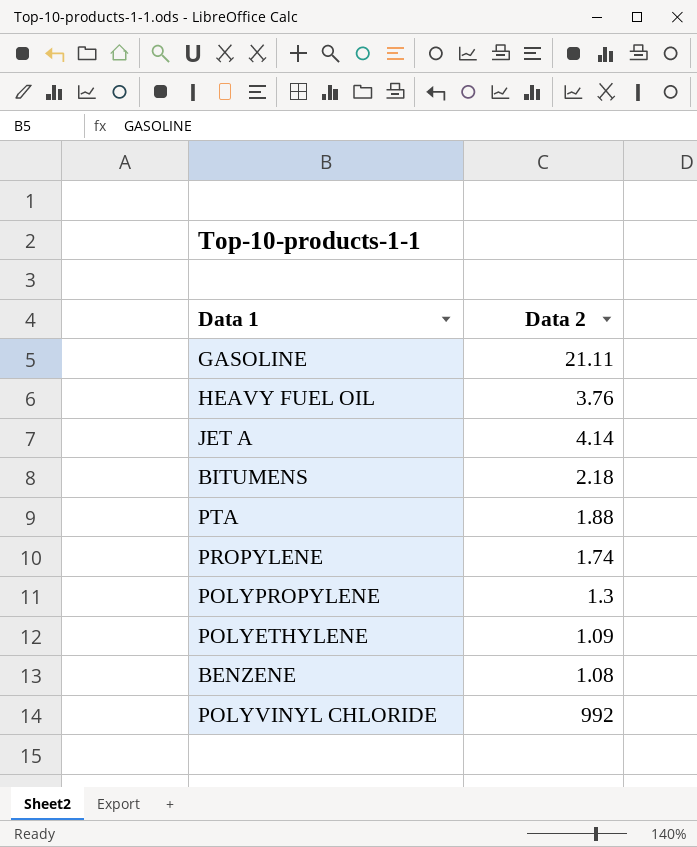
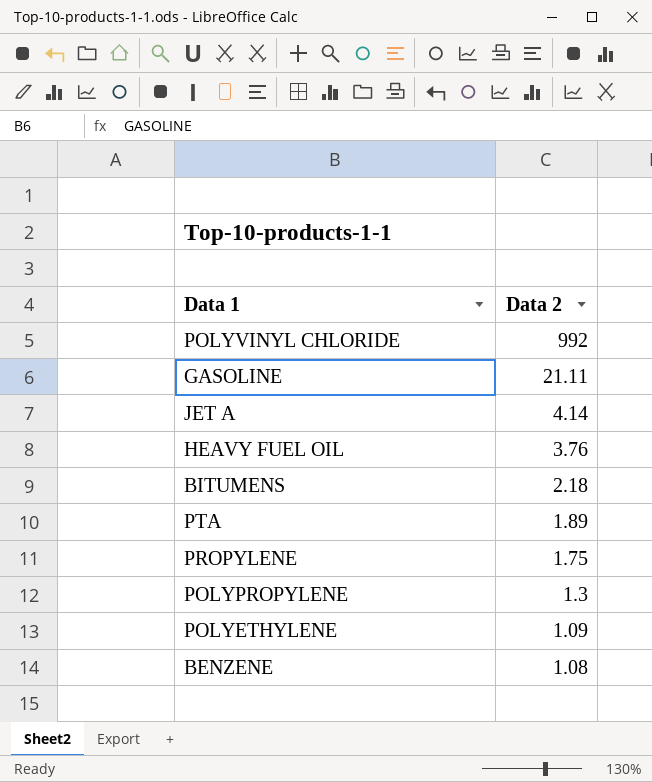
row order: none -> Data 2 descending
PTA | Data 2: 1.88 -> 1.89
PROPYLENE | Data 2: 1.74 -> 1.75

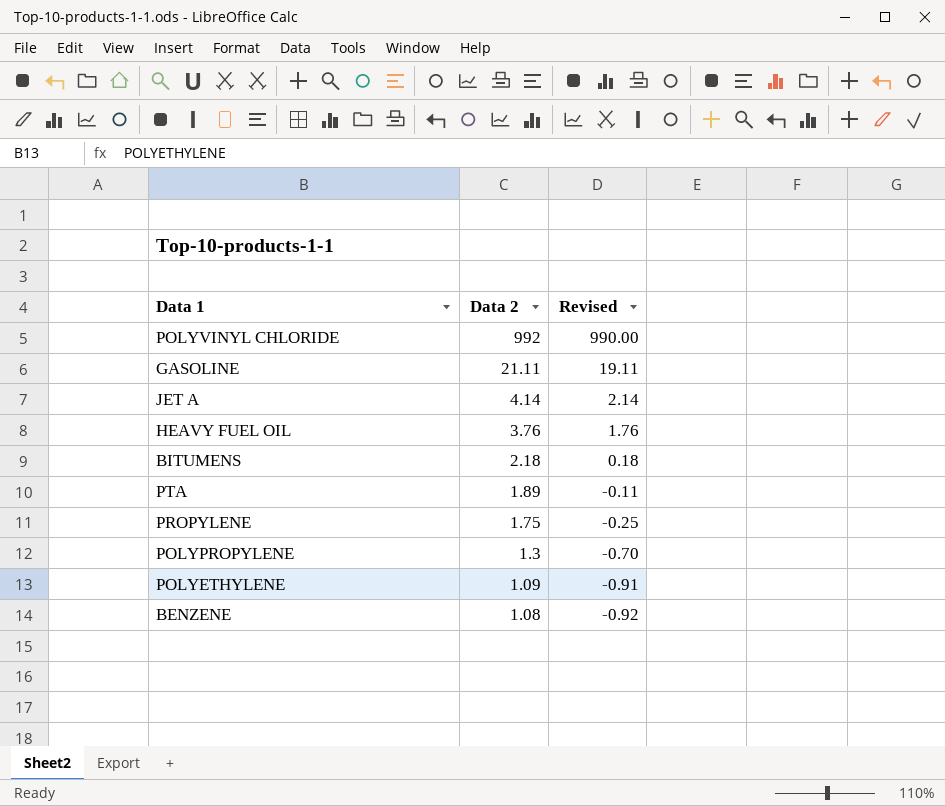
column Revised | formula: none -> [Data 2] - 2

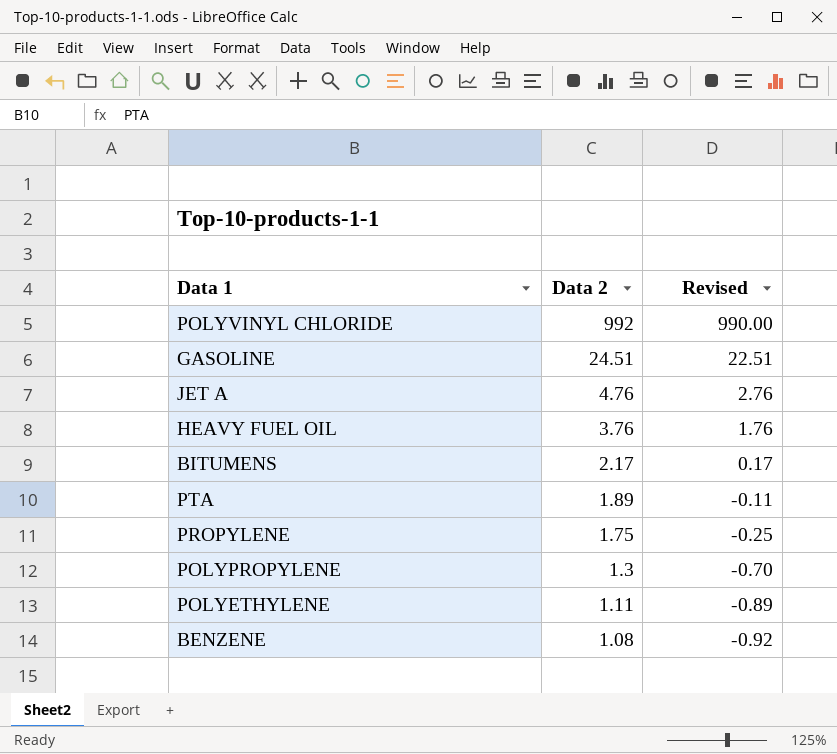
GASOLINE | Data 2: 21.11 -> 24.51
GASOLINE | Revised: 19.11 -> 22.51
JET A | Data 2: 4.14 -> 4.76
JET A | Revised: 2.14 -> 2.76
BITUMENS | Data 2: 2.18 -> 2.17
BITUMENS | Revised: 0.18 -> 0.17
POLYETHYLENE | Data 2: 1.09 -> 1.11
POLYETHYLENE | Revised: -0.91 -> -0.89

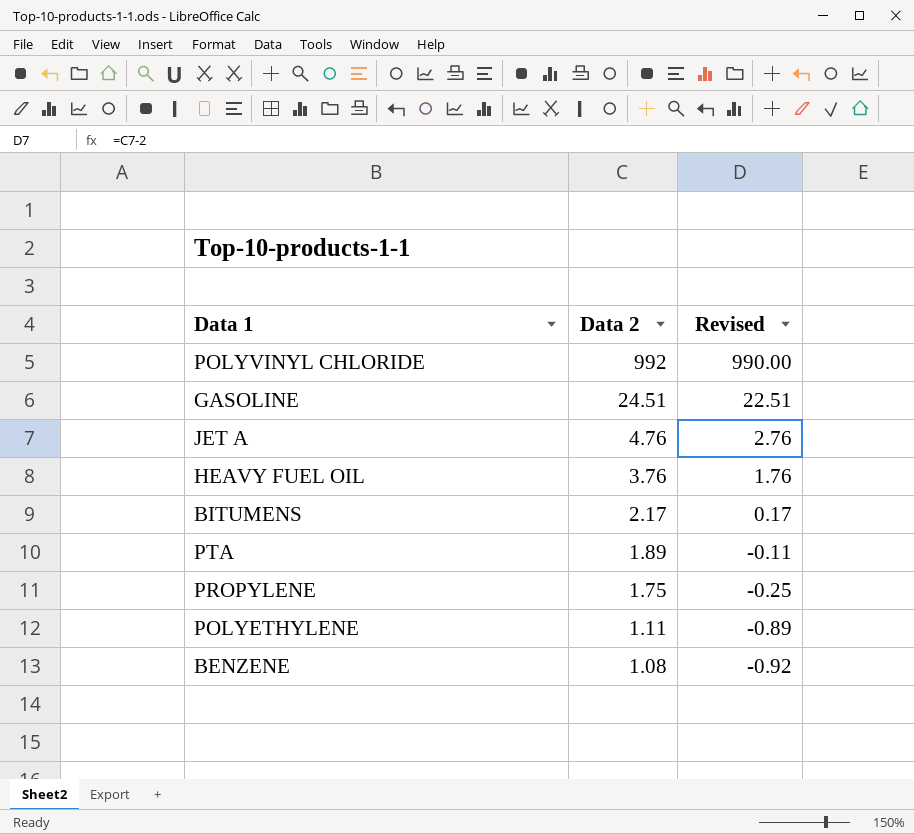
row POLYPROPYLENE: 1.3 | -0.70 -> none

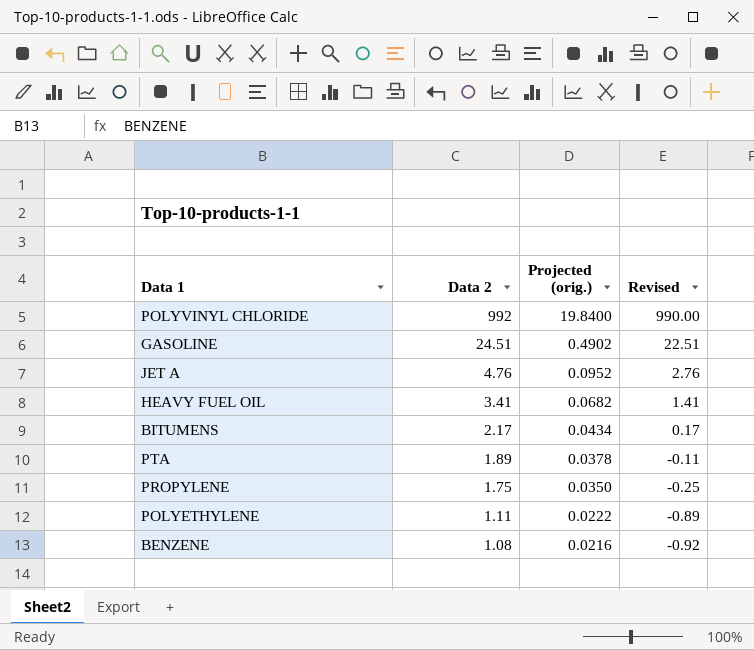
column Projected (orig.) | formula: none -> [Data 2] * 0.02
HEAVY FUEL OIL | Data 2: 3.76 -> 3.41
HEAVY FUEL OIL | Revised: 1.76 -> 1.41

